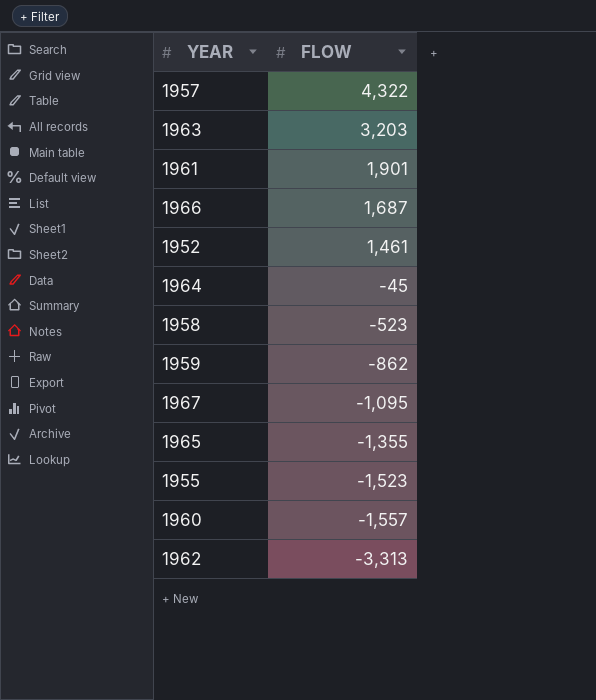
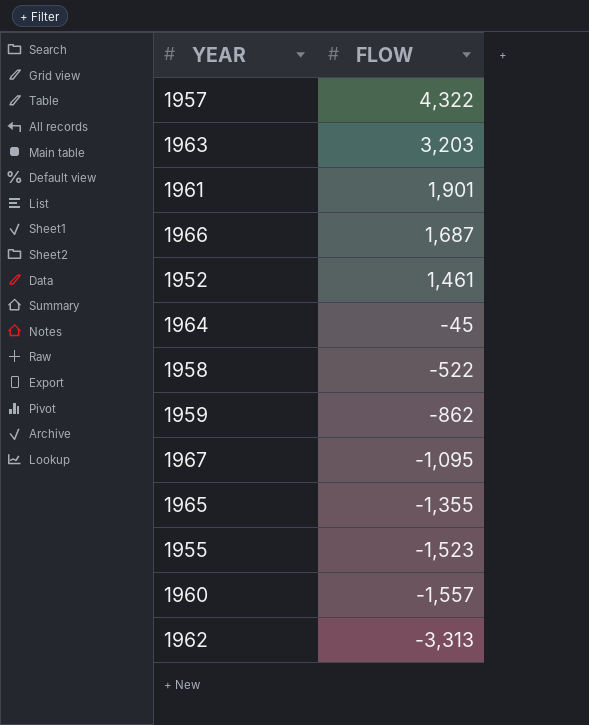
1958 | FLOW: -523 -> -522

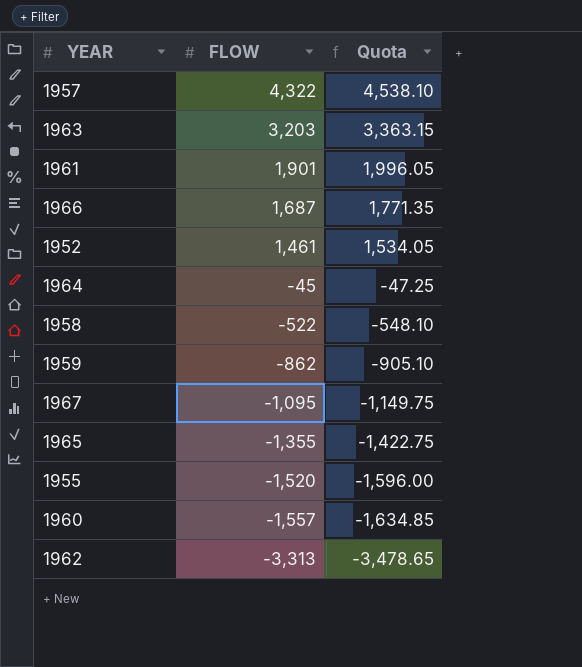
column Quota | formula: none -> [FLOW] * 1.05
1955 | FLOW: -1,523 -> -1,520

